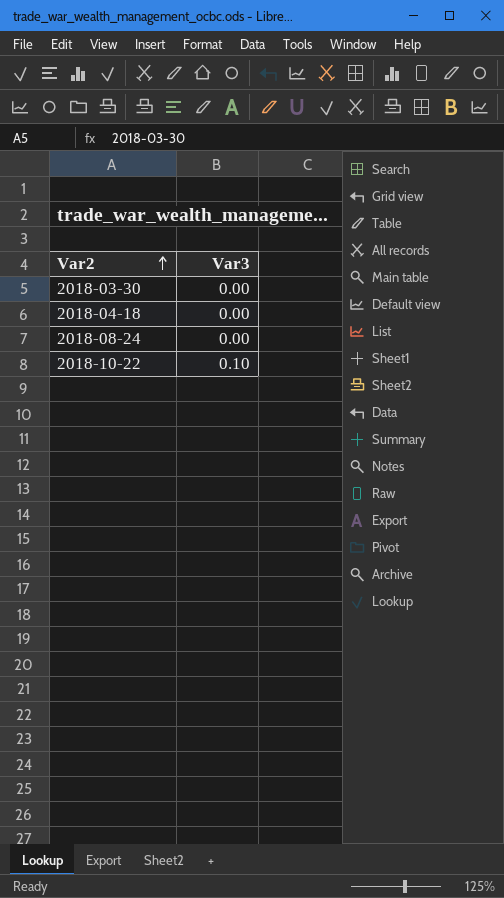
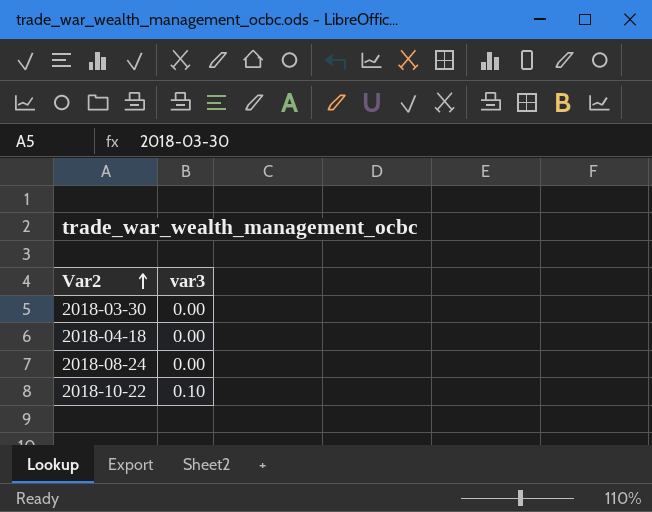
column name: Var3 -> var3

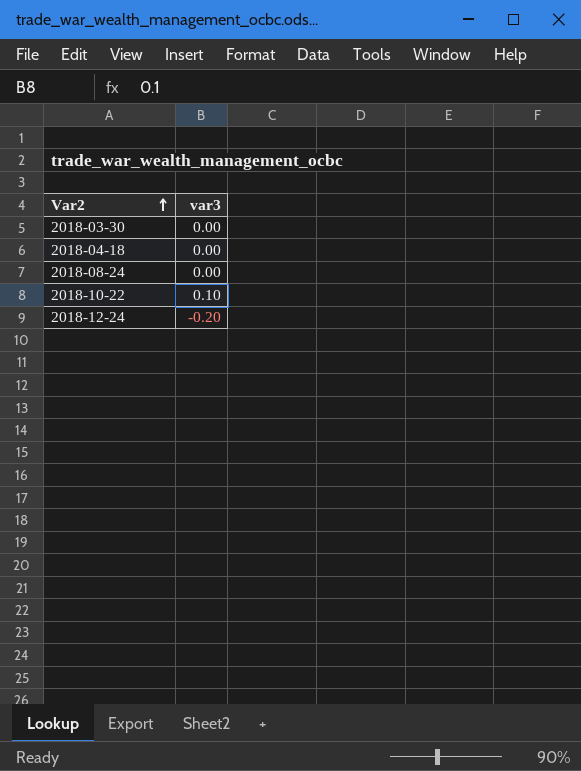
row 2018-12-24: none -> -0.20

